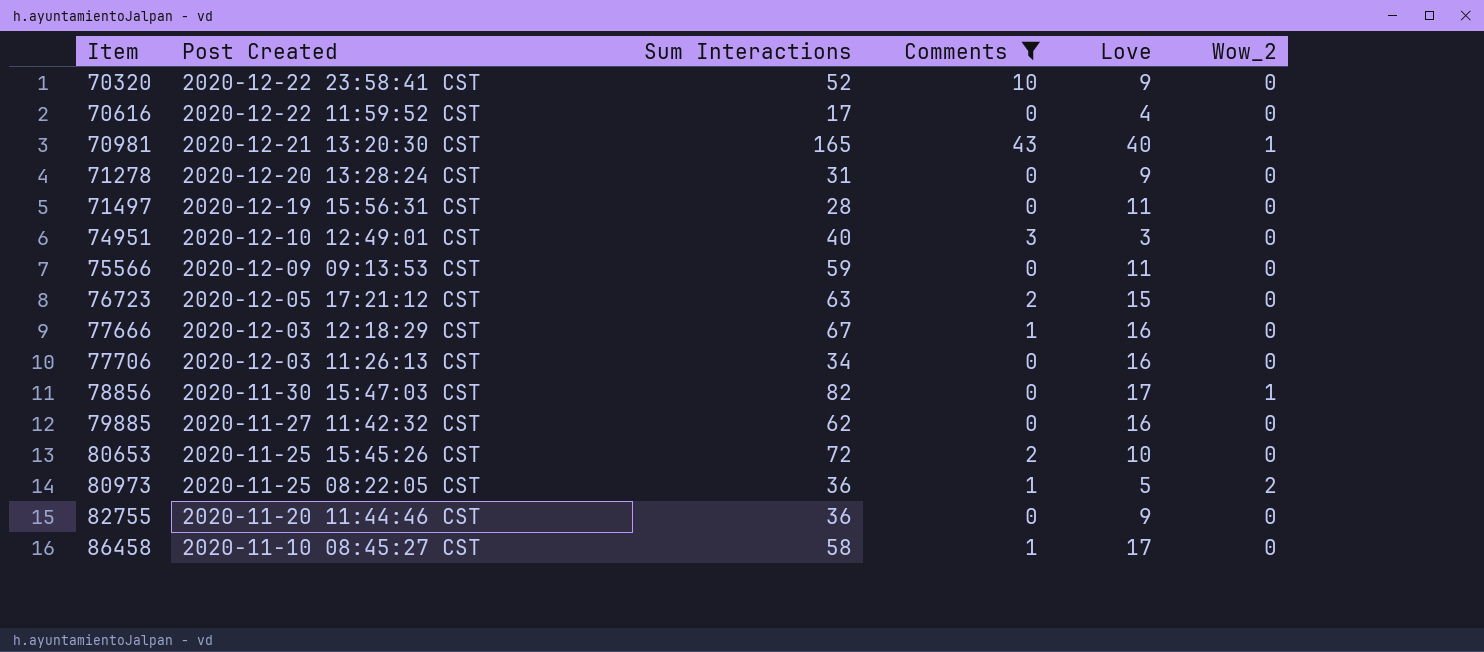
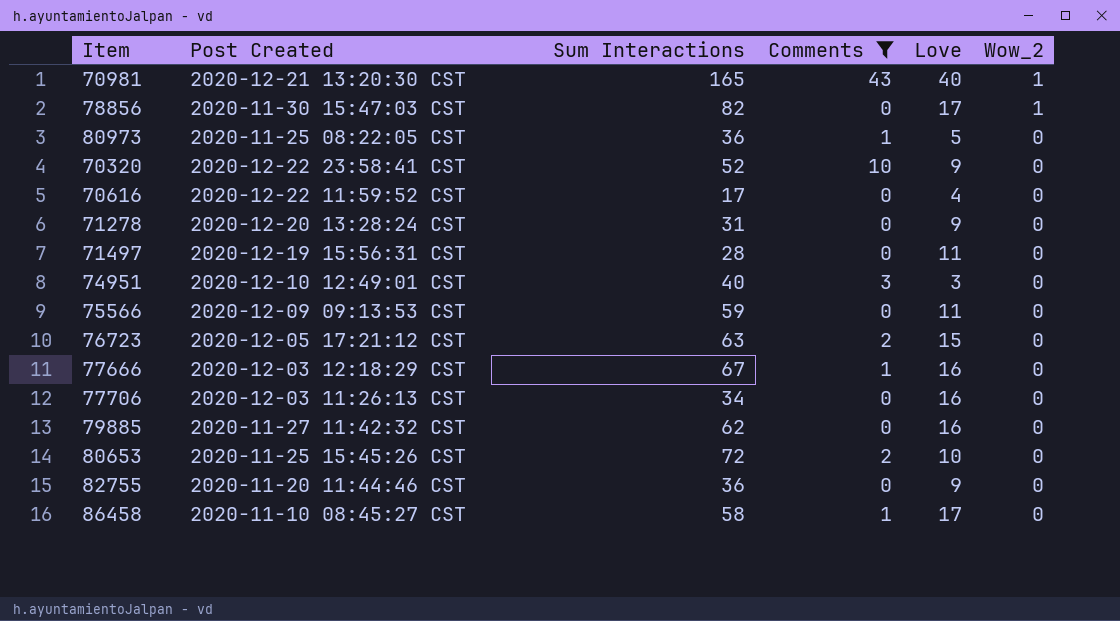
row order: Item ascending -> Wow_2 descending
80973 | Wow_2: 2 -> 0

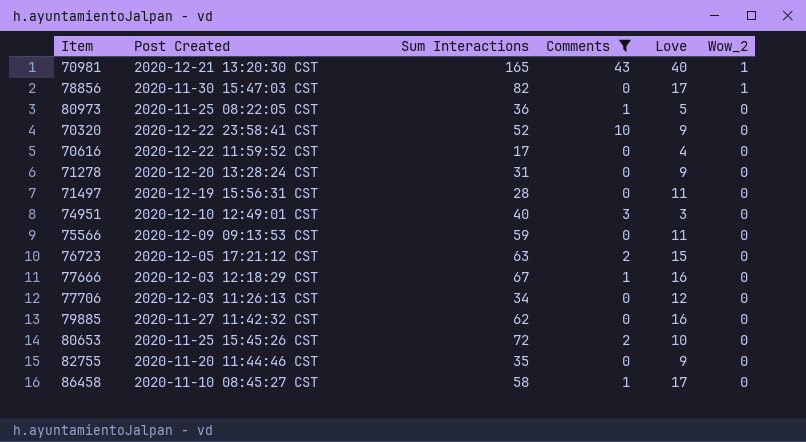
77706 | Love: 16 -> 12
82755 | Sum Interactions: 36 -> 35

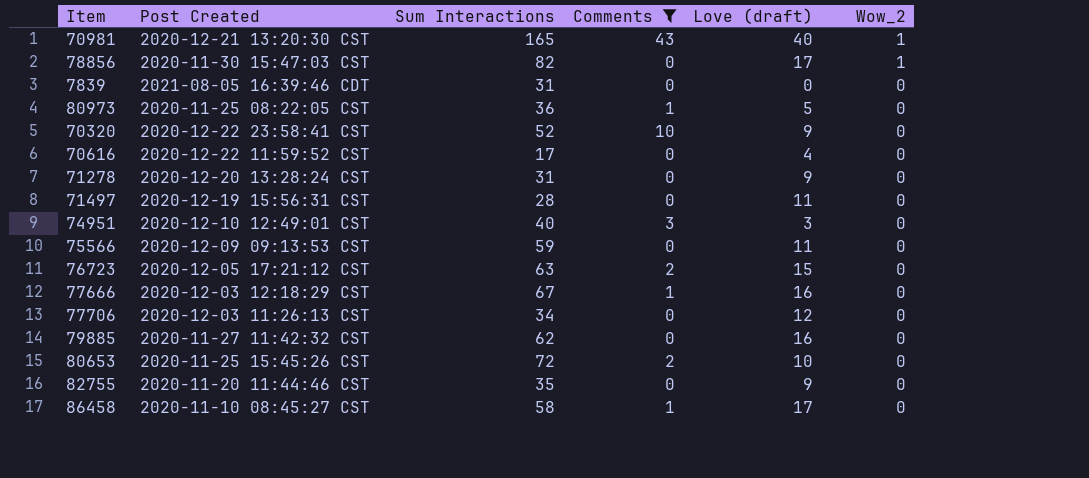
column name: Love -> Love (draft)
row 7839: none -> 2021-08-05 16:39:46 CDT | 31 | 0 | 0 | 0

